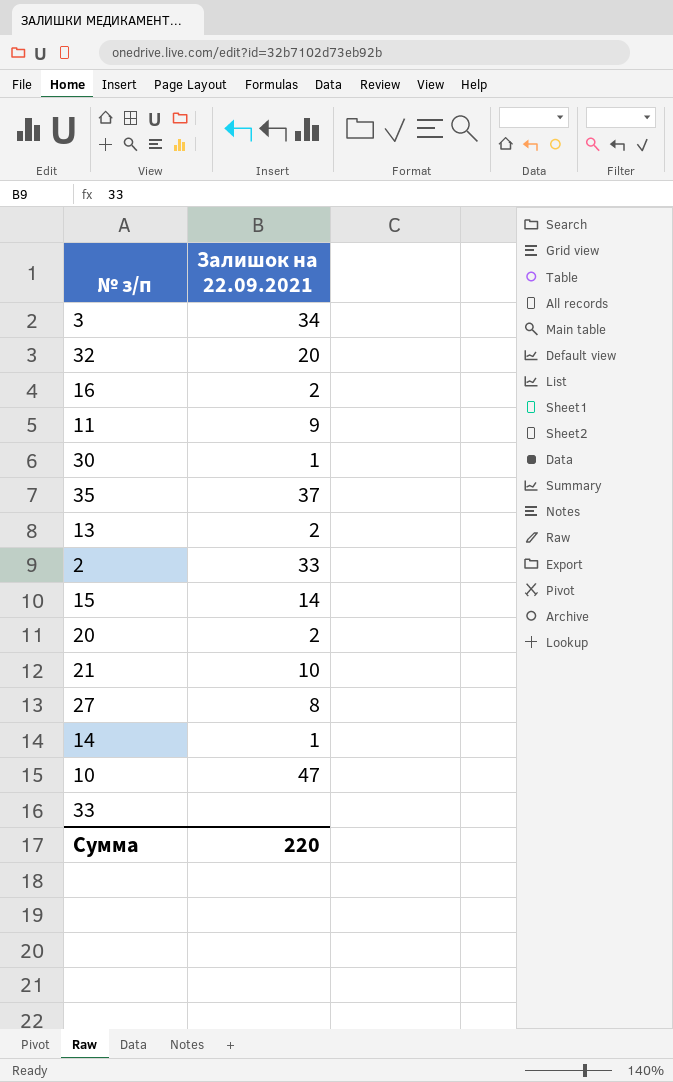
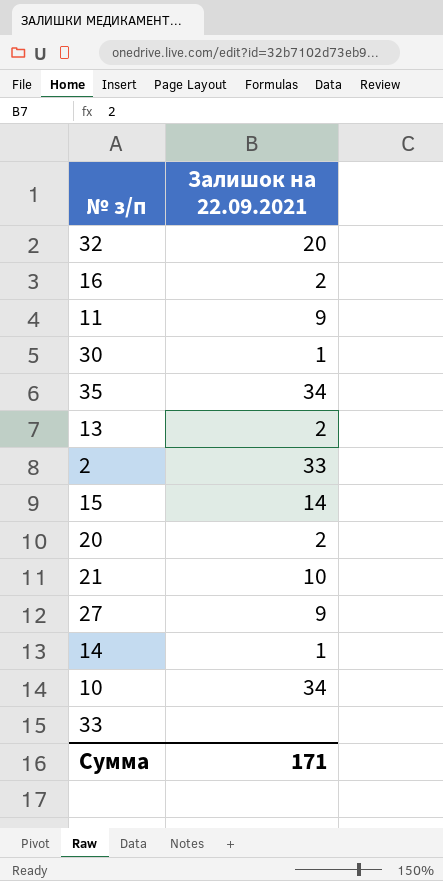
row 3: 34 -> none
35 | Залишок на 22.09.2021: 37 -> 34
27 | Залишок на 22.09.2021: 8 -> 9
10 | Залишок на 22.09.2021: 47 -> 34
Сумма | Залишок на 22.09.2021: 220 -> 171

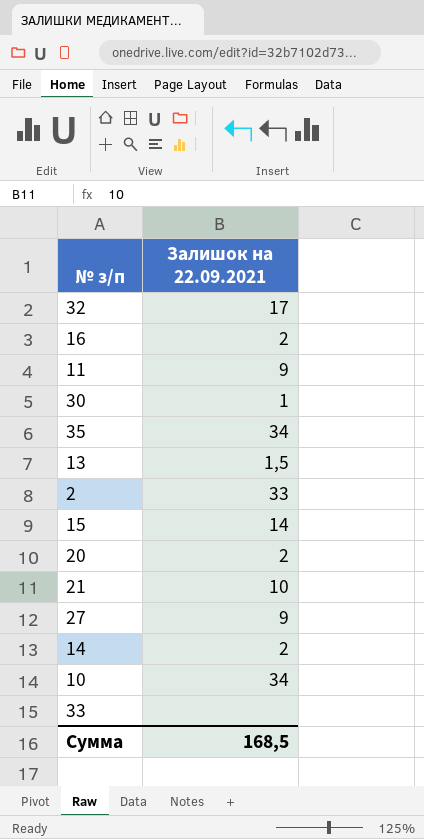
32 | Залишок на 22.09.2021: 20 -> 17
13 | Залишок на 22.09.2021: 2 -> 1,5
14 | Залишок на 22.09.2021: 1 -> 2
Сумма | Залишок на 22.09.2021: 171 -> 168,5

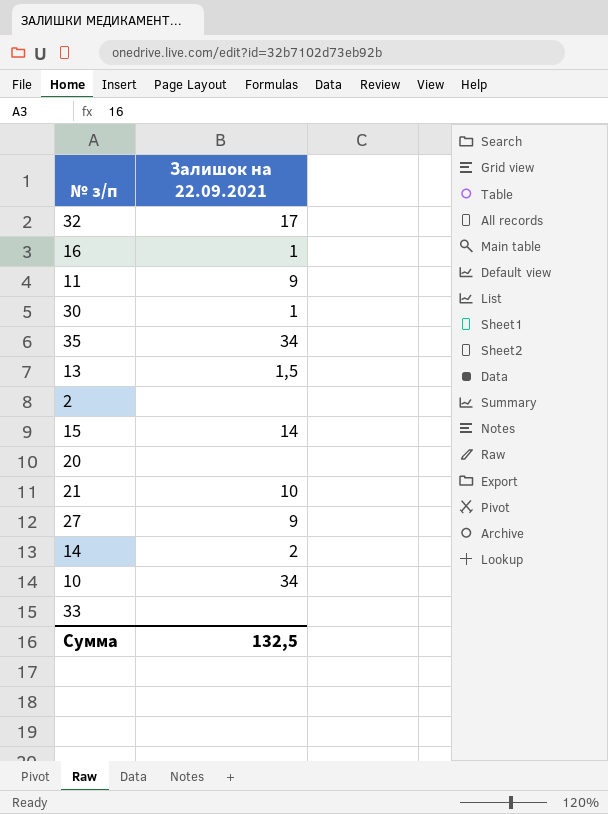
16 | Залишок на 22.09.2021: 2 -> 1
2 | Залишок на 22.09.2021: 33 -> none
20 | Залишок на 22.09.2021: 2 -> none
Сумма | Залишок на 22.09.2021: 168,5 -> 132,5

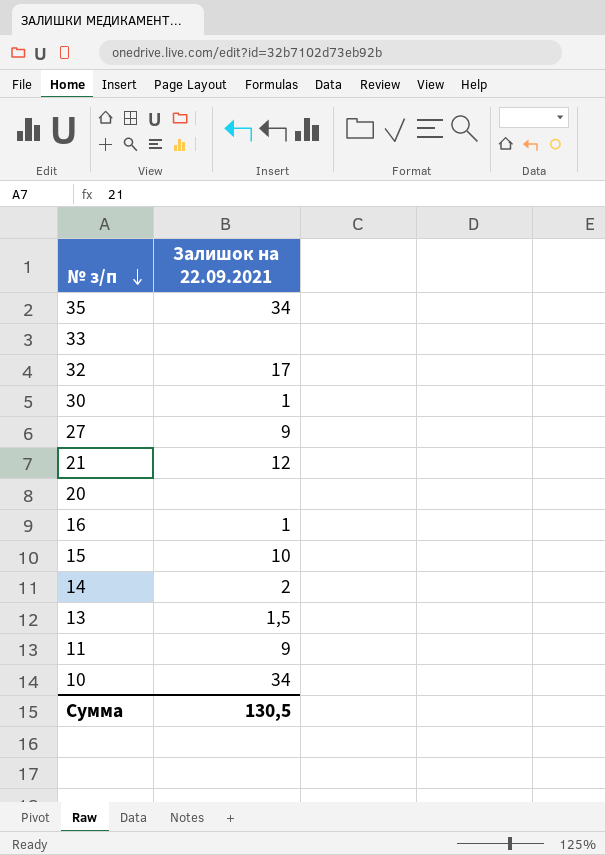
row order: none -> № з/п descending
row 2: none -> none
21 | Залишок на 22.09.2021: 10 -> 12
15 | Залишок на 22.09.2021: 14 -> 10
Сумма | Залишок на 22.09.2021: 132,5 -> 130,5

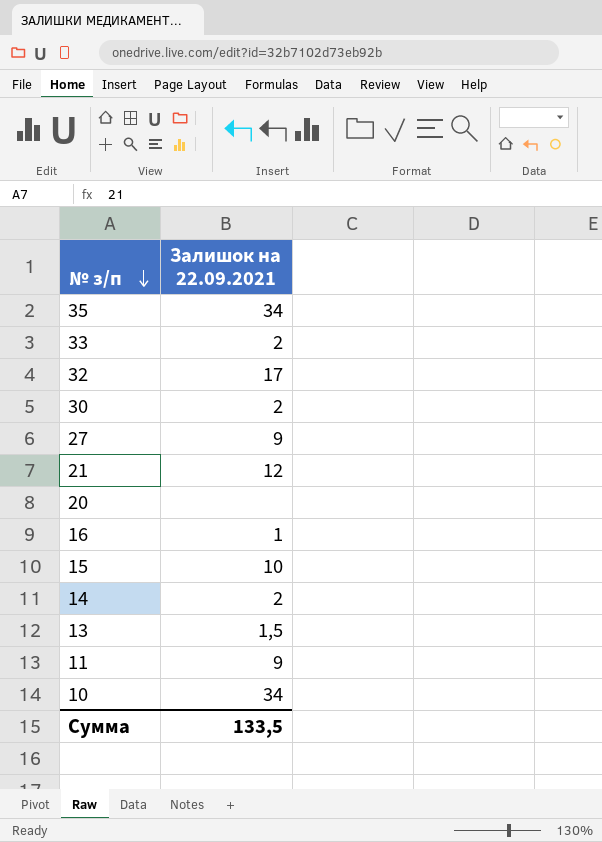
33 | Залишок на 22.09.2021: none -> 2
30 | Залишок на 22.09.2021: 1 -> 2
Сумма | Залишок на 22.09.2021: 130,5 -> 133,5

